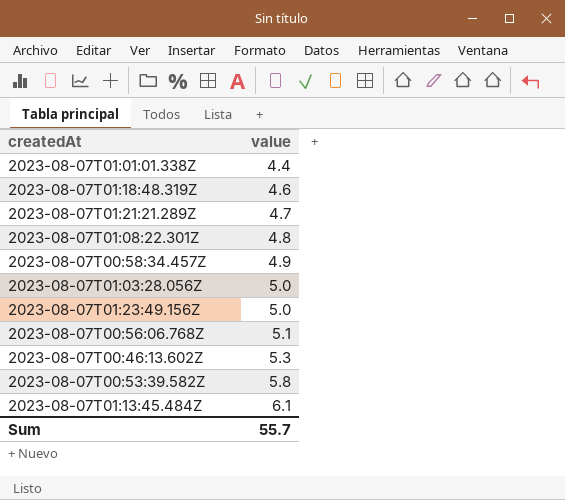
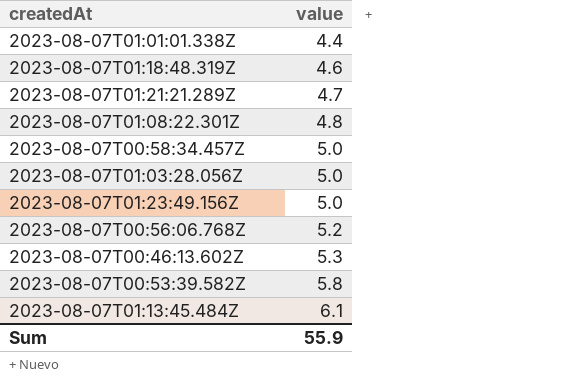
2023-08-07T00:58:34.457Z | value: 4.9 -> 5.0
2023-08-07T00:56:06.768Z | value: 5.1 -> 5.2
Sum | value: 55.7 -> 55.9

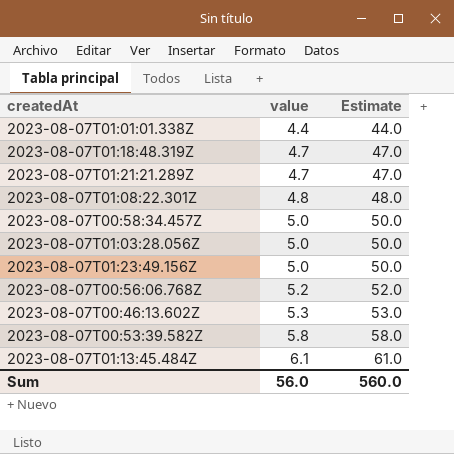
column Estimate | formula: none -> [value] * 10
2023-08-07T01:18:48.319Z | value: 4.6 -> 4.7
Sum | value: 55.9 -> 56.0

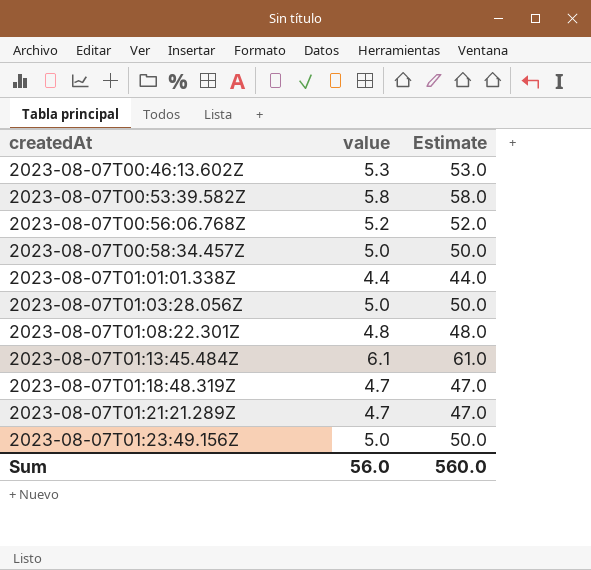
row order: value ascending -> createdAt ascending

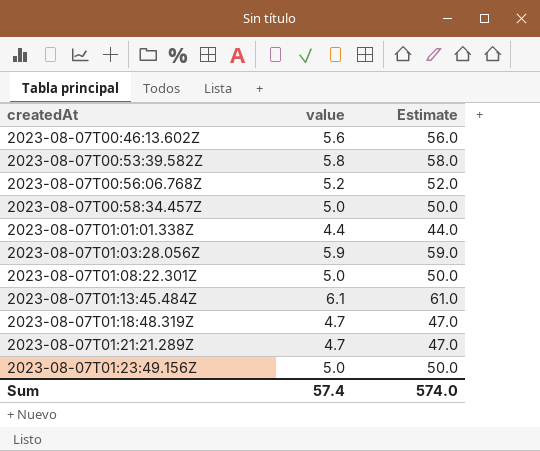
2023-08-07T00:46:13.602Z | value: 5.3 -> 5.6
2023-08-07T00:46:13.602Z | Estimate: 53.0 -> 56.0
2023-08-07T01:03:28.056Z | value: 5.0 -> 5.9
2023-08-07T01:03:28.056Z | Estimate: 50.0 -> 59.0
2023-08-07T01:08:22.301Z | value: 4.8 -> 5.0
2023-08-07T01:08:22.301Z | Estimate: 48.0 -> 50.0
Sum | value: 56.0 -> 57.4
Sum | Estimate: 560.0 -> 574.0

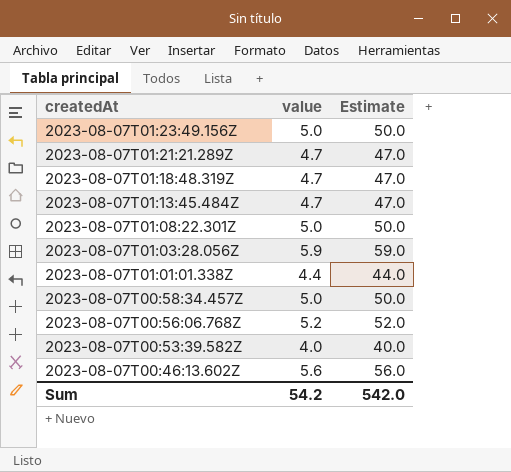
row order: createdAt ascending -> createdAt descending
2023-08-07T01:13:45.484Z | value: 6.1 -> 4.7
2023-08-07T01:13:45.484Z | Estimate: 61.0 -> 47.0
2023-08-07T00:53:39.582Z | value: 5.8 -> 4.0
2023-08-07T00:53:39.582Z | Estimate: 58.0 -> 40.0
Sum | value: 57.4 -> 54.2
Sum | Estimate: 574.0 -> 542.0

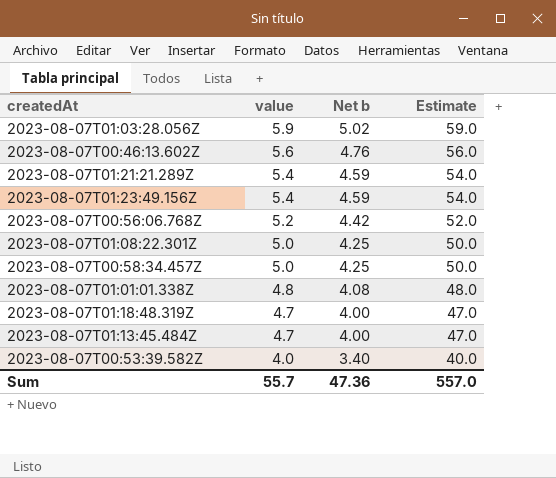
row order: createdAt descending -> value descending
column Net b | formula: none -> [value] * 0.85
2023-08-07T01:21:21.289Z | value: 4.7 -> 5.4
2023-08-07T01:21:21.289Z | Estimate: 47.0 -> 54.0
2023-08-07T01:23:49.156Z | value: 5.0 -> 5.4
2023-08-07T01:23:49.156Z | Estimate: 50.0 -> 54.0
2023-08-07T01:01:01.338Z | value: 4.4 -> 4.8
2023-08-07T01:01:01.338Z | Estimate: 44.0 -> 48.0
Sum | value: 54.2 -> 55.7
Sum | Estimate: 542.0 -> 557.0

